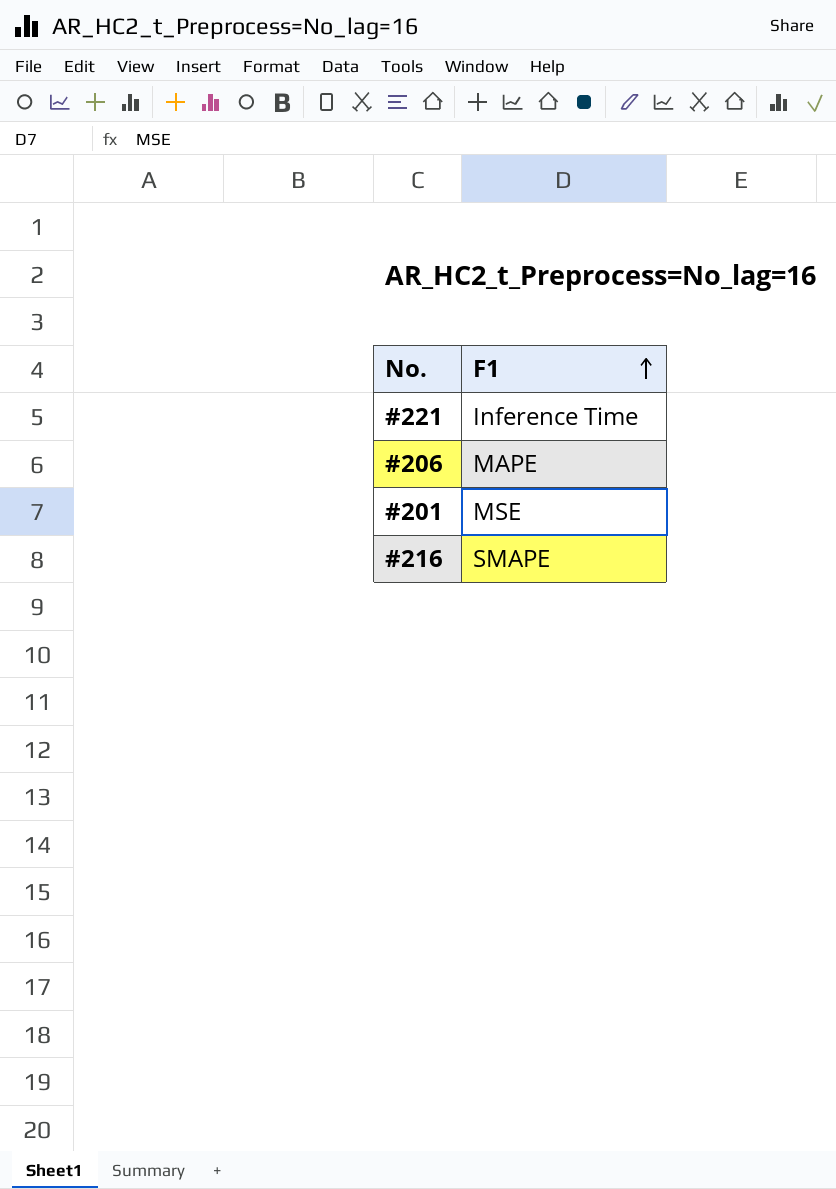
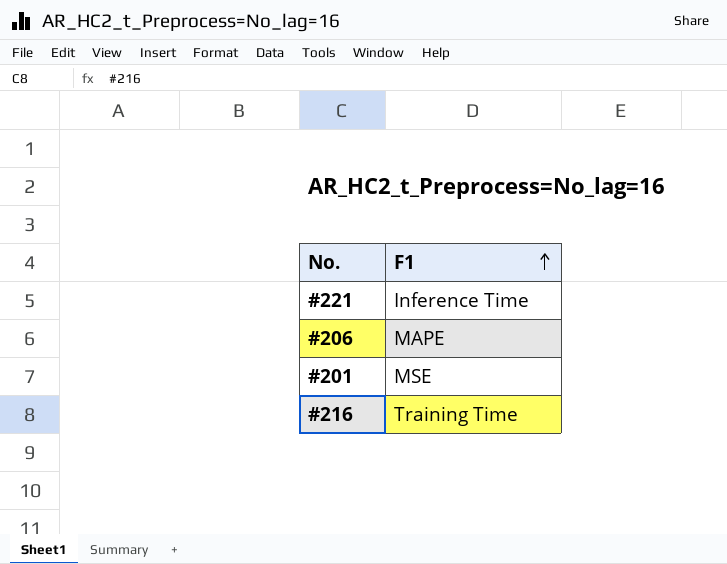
#216 | F1: SMAPE -> Training Time

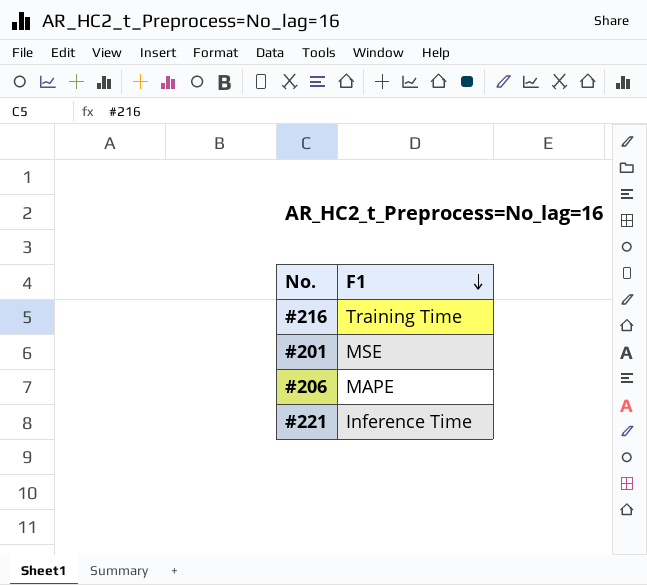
row order: F1 ascending -> F1 descending

